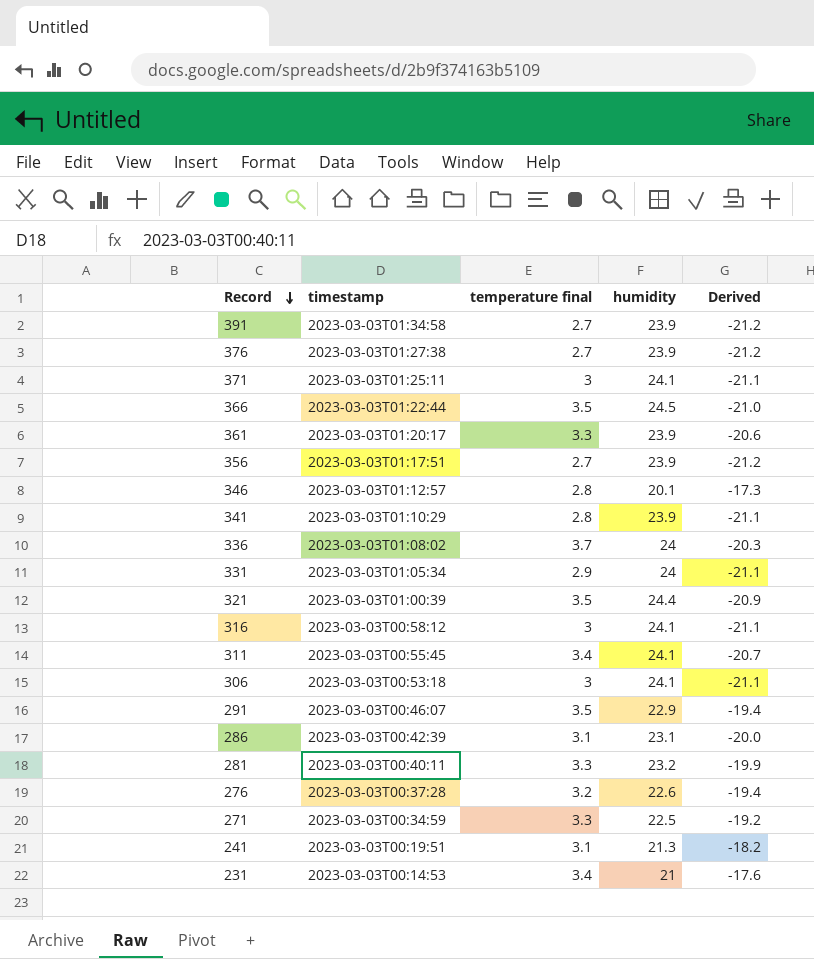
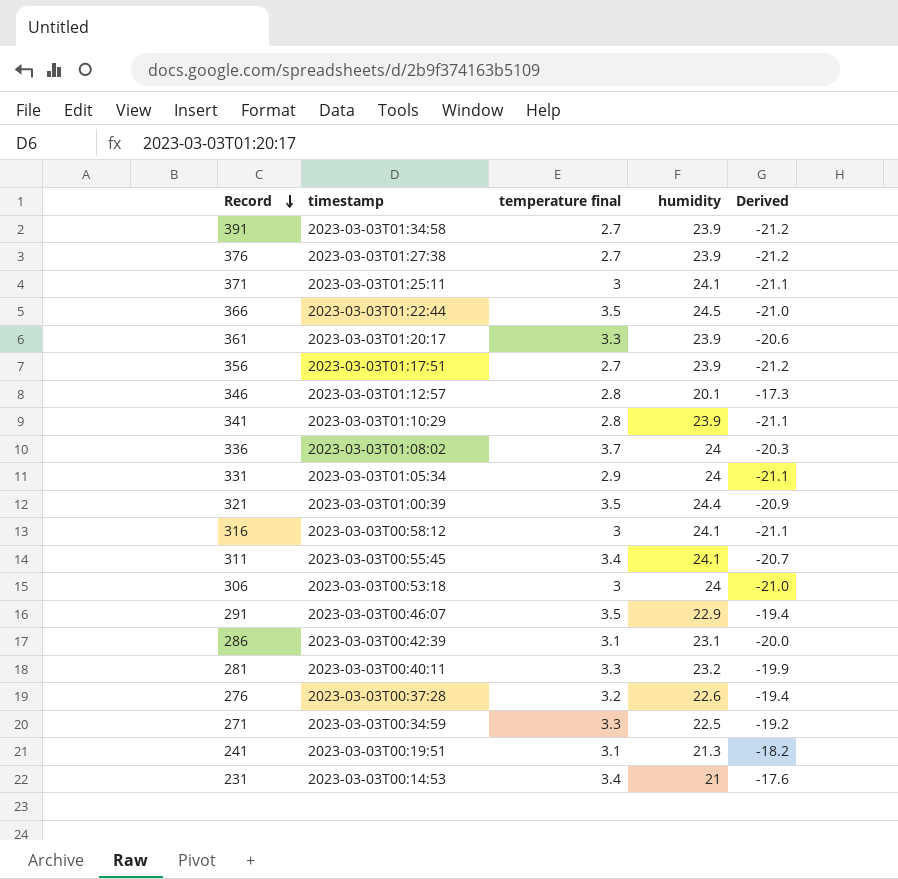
306 | humidity: 24.1 -> 24
306 | Derived: -21.1 -> -21.0

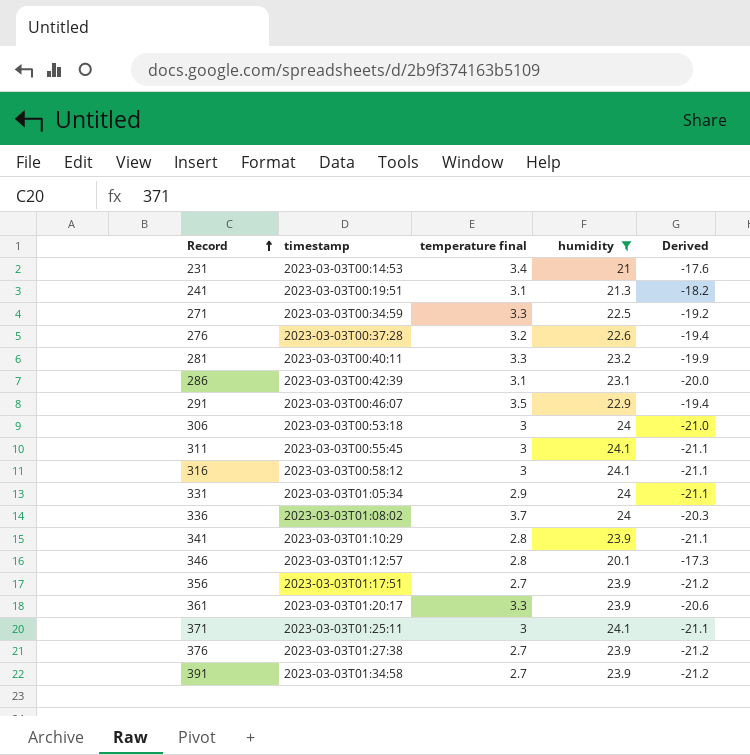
filter: none -> humidity <= 24.1
row order: Record descending -> Record ascending
311 | temperature final: 3.4 -> 3
311 | Derived: -20.7 -> -21.1

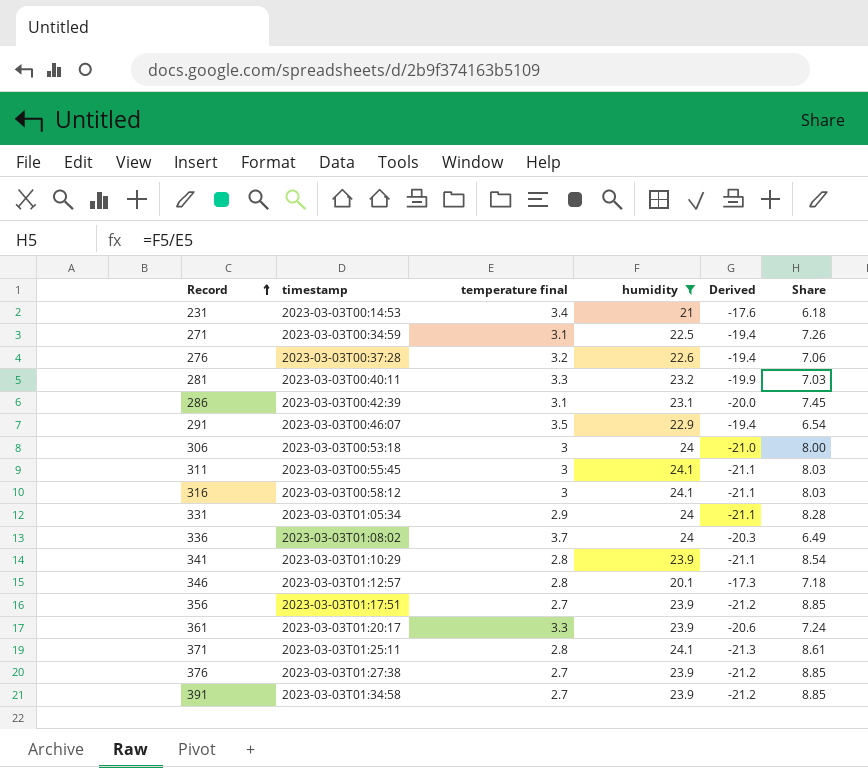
column Share | formula: none -> [humidity] / [temperature final]
row 241: 2023-03-03T00:19:51 | 3.1 | 21.3 | -18.2 -> none
271 | temperature final: 3.3 -> 3.1
271 | Derived: -19.2 -> -19.4
371 | temperature final: 3 -> 2.8
371 | Derived: -21.1 -> -21.3

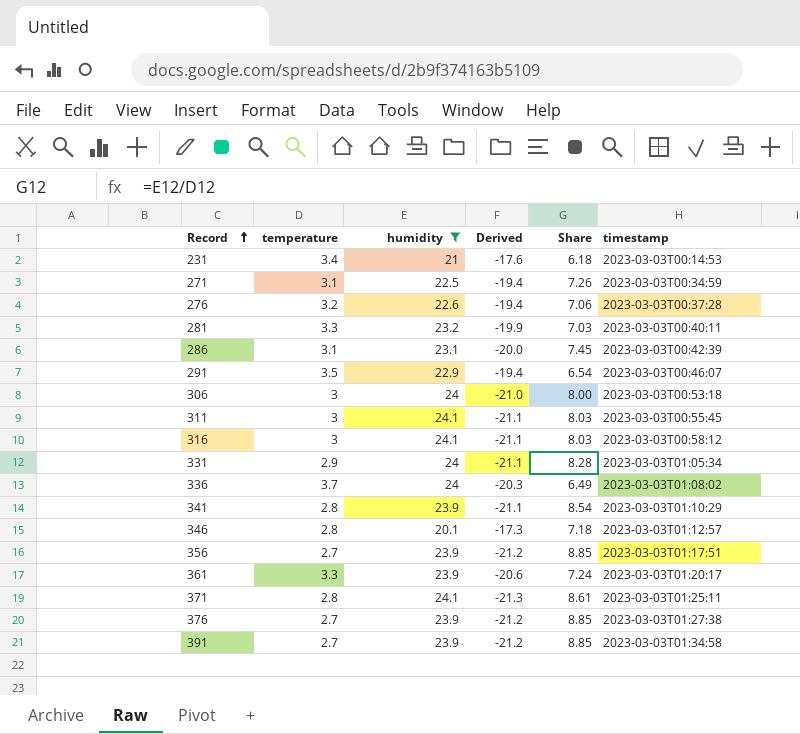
column name: temperature final -> temperature
column timestamp | position: 2 -> 6

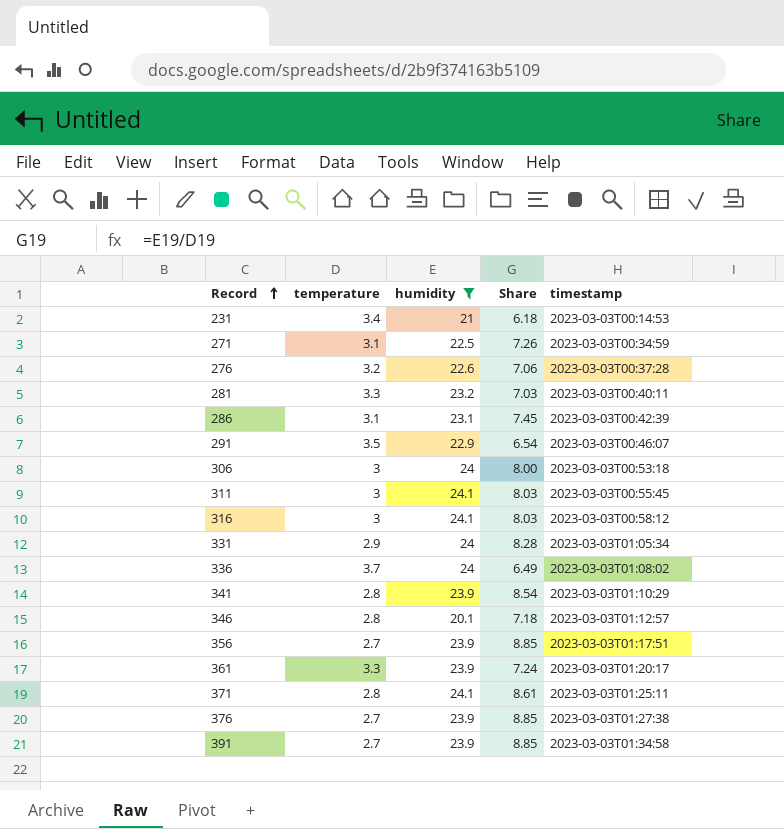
column Derived | formula: [temperature] - [humidity] -> none

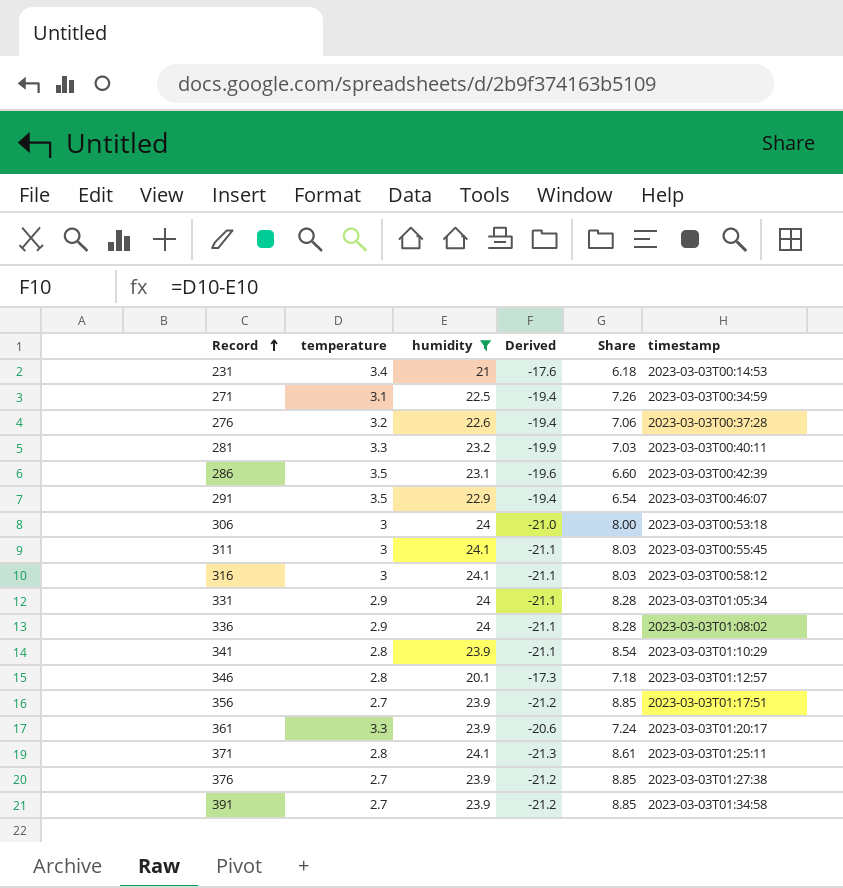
column Derived | formula: none -> [temperature] - [humidity]
286 | temperature: 3.1 -> 3.5
286 | Share: 7.45 -> 6.60
336 | temperature: 3.7 -> 2.9
336 | Share: 6.49 -> 8.28

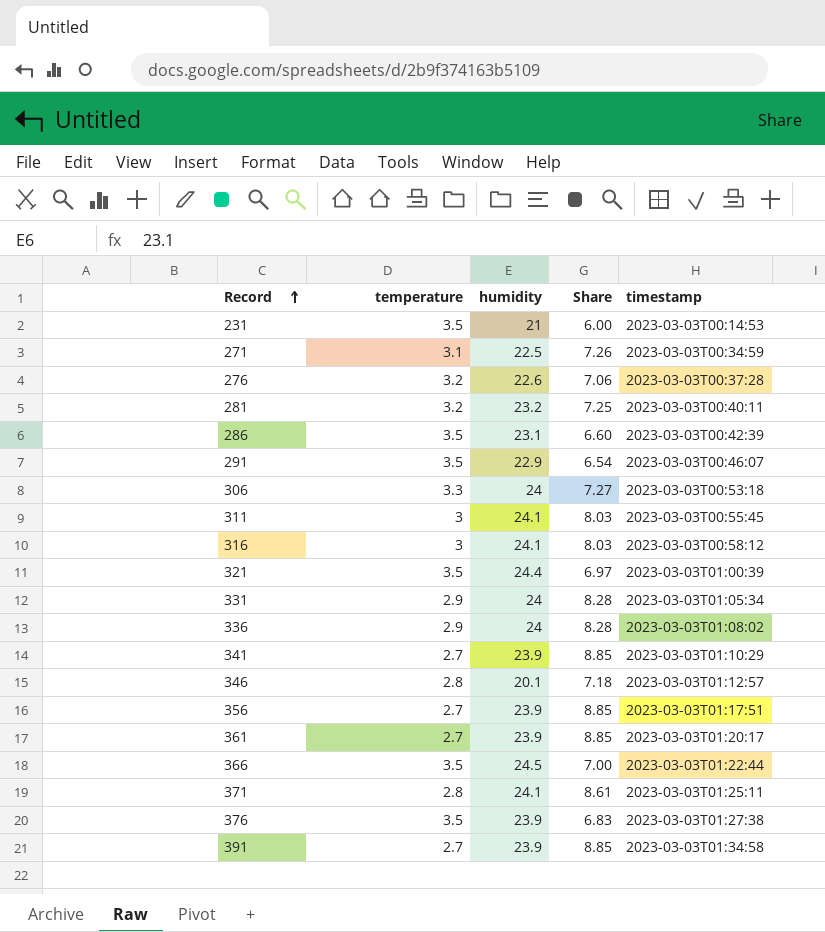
filter: humidity <= 24.1 -> none
column Derived | formula: [temperature] - [humidity] -> none
231 | temperature: 3.4 -> 3.5
231 | Share: 6.18 -> 6.00
281 | temperature: 3.3 -> 3.2
281 | Share: 7.03 -> 7.25
306 | temperature: 3 -> 3.3
306 | Share: 8.00 -> 7.27
341 | temperature: 2.8 -> 2.7
341 | Share: 8.54 -> 8.85
361 | temperature: 3.3 -> 2.7
361 | Share: 7.24 -> 8.85
376 | temperature: 2.7 -> 3.5
376 | Share: 8.85 -> 6.83

